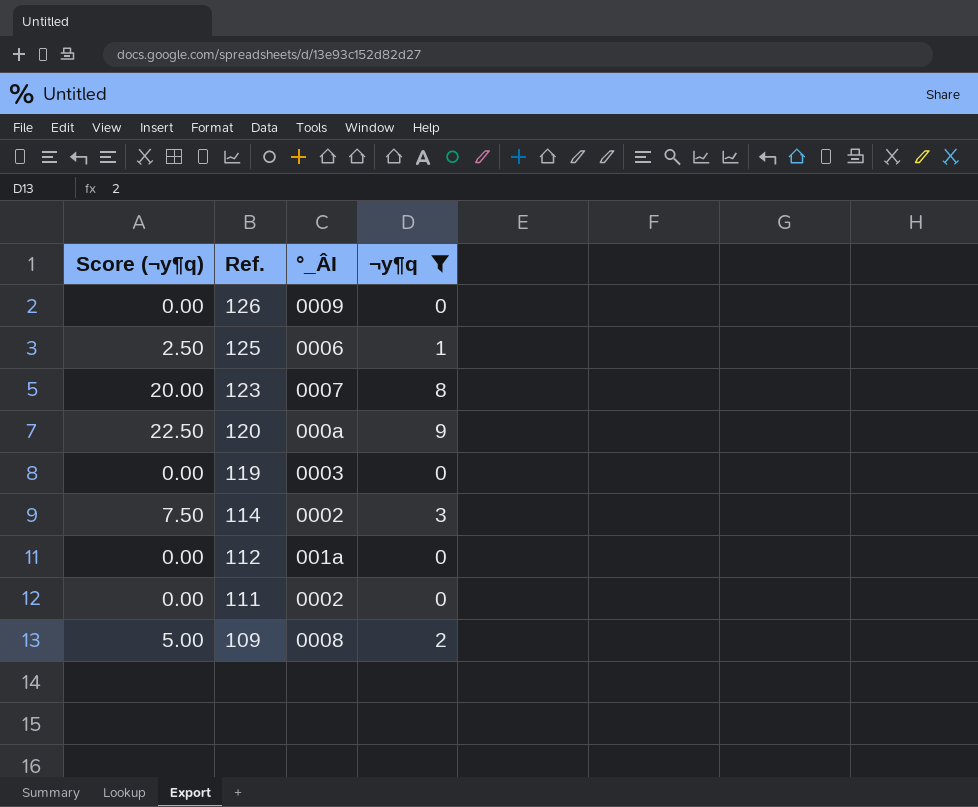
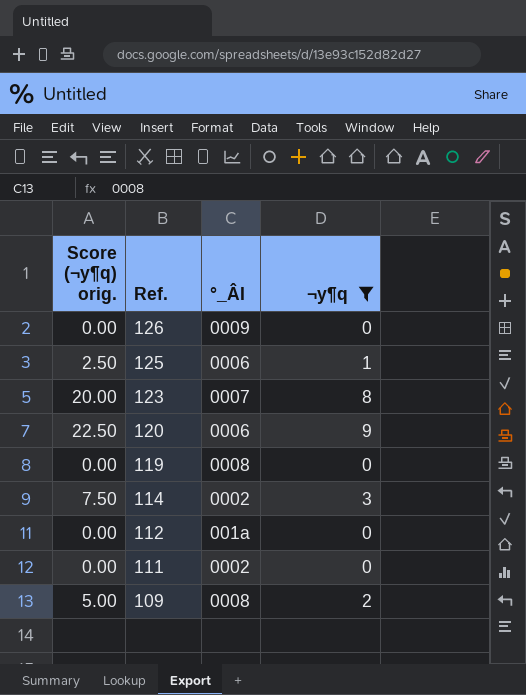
column name: Score (¬y¶q) -> Score (¬y¶q) orig.
120 | °_ÂI: 000a -> 0006
119 | °_ÂI: 0003 -> 0008

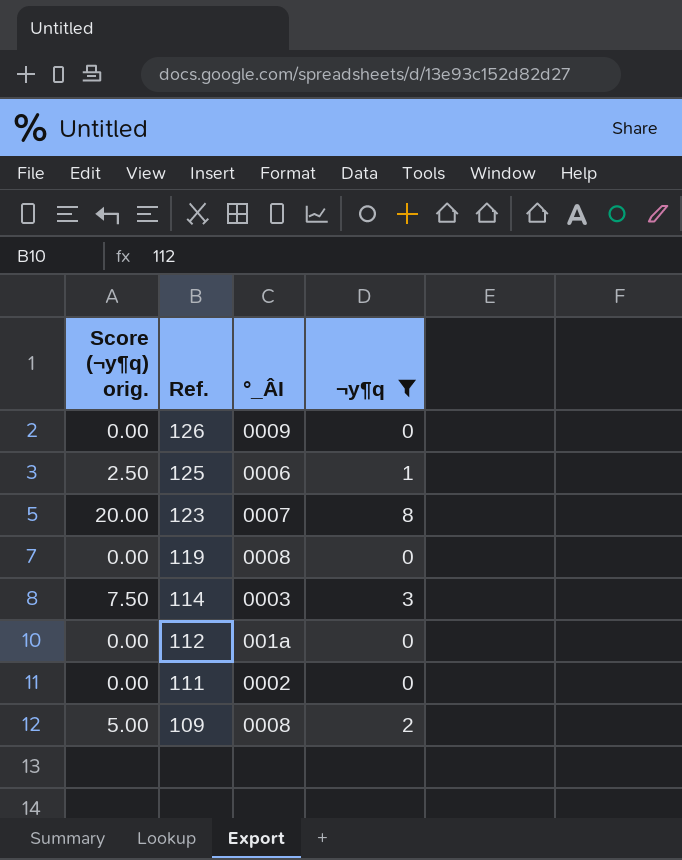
row 120: 22.50 | 0006 | 9 -> none
114 | °_ÂI: 0002 -> 0003

